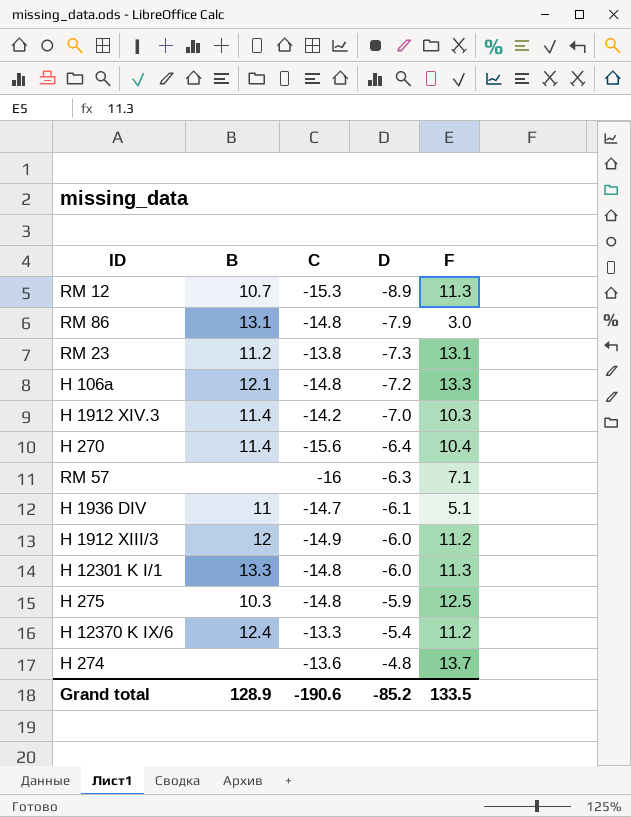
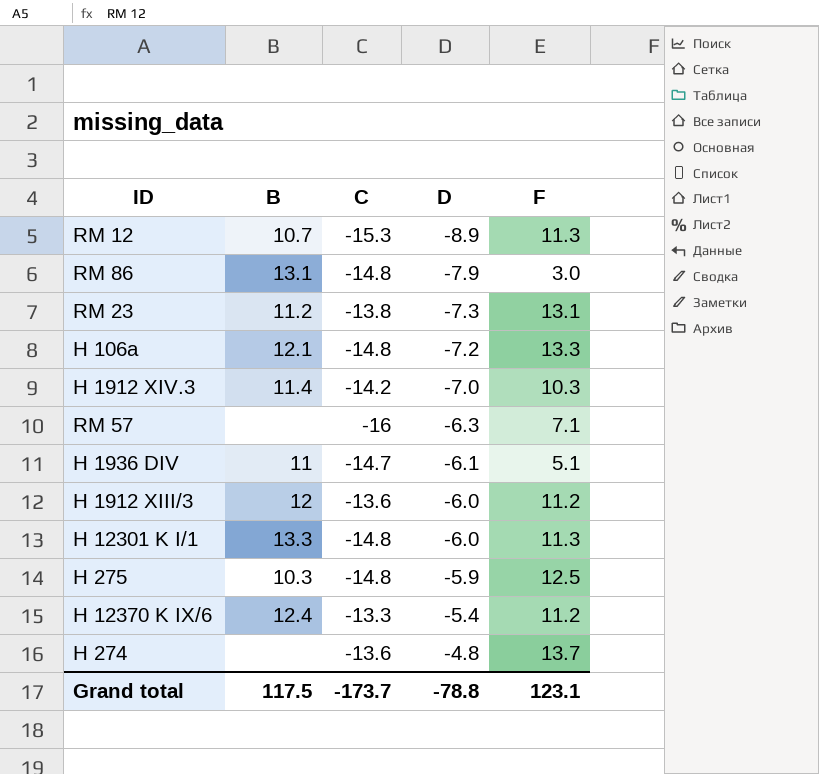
row H 270: 11.4 | -15.6 | -6.4 | 10.4 -> none
H 1912 XIII/3 | C: -14.9 -> -13.6
Grand total | B: 128.9 -> 117.5
Grand total | C: -190.6 -> -173.7
Grand total | D: -85.2 -> -78.8
Grand total | F: 133.5 -> 123.1

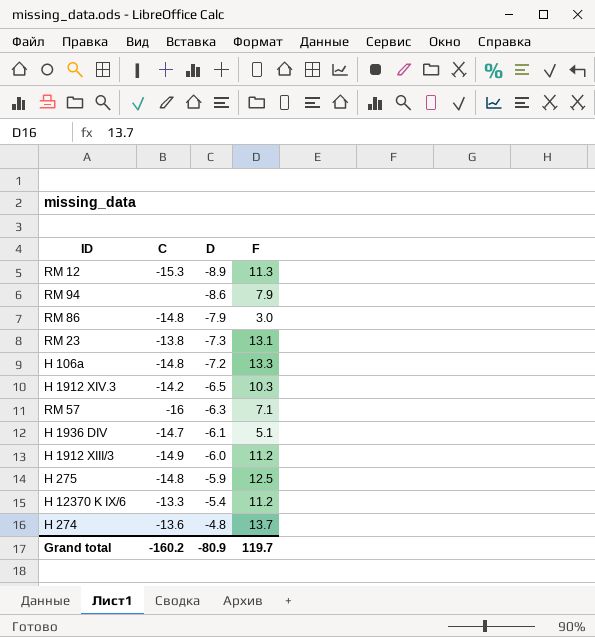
column B | position: 2 -> none
row H 12301 K I/1: 13.3 | -14.8 | -6.0 | 11.3 -> none
row RM 94: none -> none | -8.6 | 7.9
H 1912 XIV.3 | D: -7.0 -> -6.5
H 1912 XIII/3 | C: -13.6 -> -14.9
Grand total | C: -173.7 -> -160.2
Grand total | D: -78.8 -> -80.9
Grand total | F: 123.1 -> 119.7

